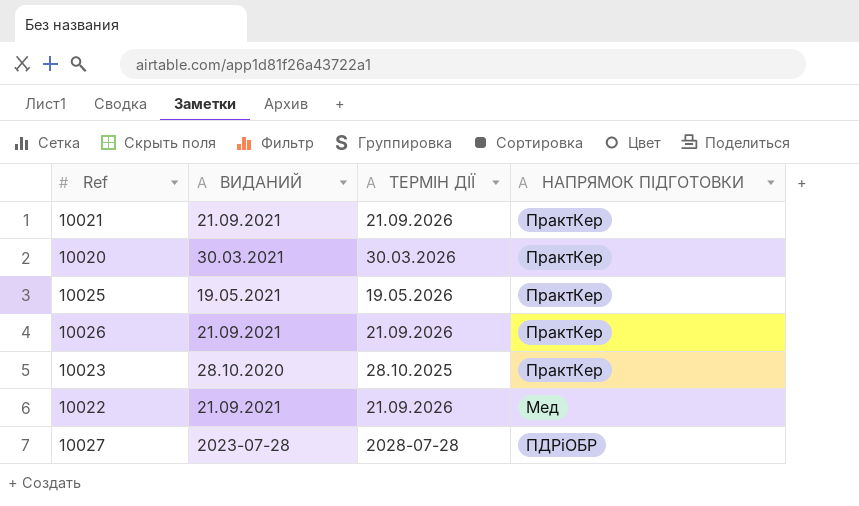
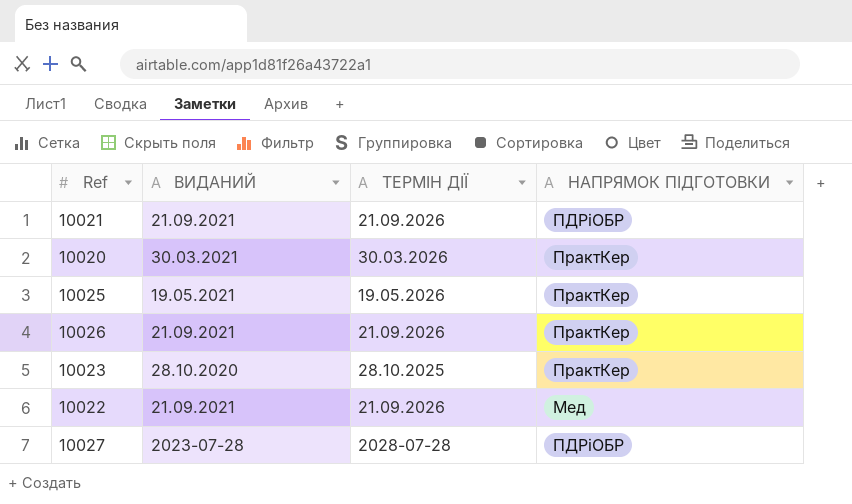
10021 | НАПРЯМОК ПІДГОТОВКИ: ПрактКер -> ПДРіОБР

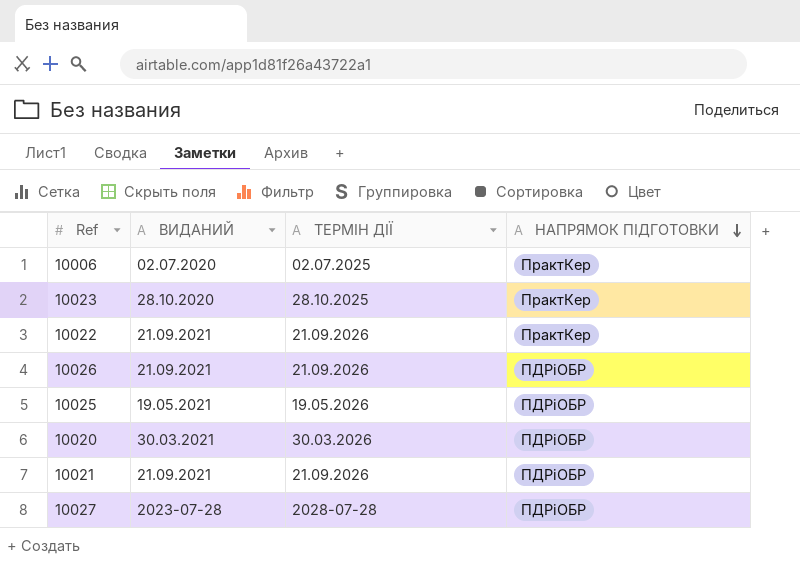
row order: none -> НАПРЯМОК ПІДГОТОВКИ descending
row 10006: none -> 02.07.2020 | 02.07.2025 | ПрактКер
10022 | НАПРЯМОК ПІДГОТОВКИ: Мед -> ПрактКер
10026 | НАПРЯМОК ПІДГОТОВКИ: ПрактКер -> ПДРіОБР
10025 | НАПРЯМОК ПІДГОТОВКИ: ПрактКер -> ПДРіОБР
10020 | НАПРЯМОК ПІДГОТОВКИ: ПрактКер -> ПДРіОБР

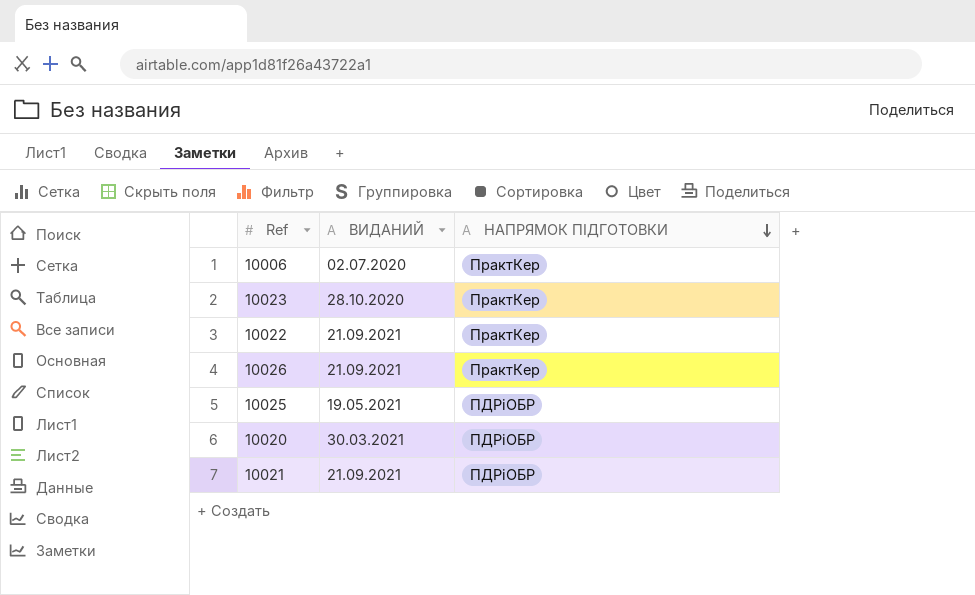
column ТЕРМІН ДІЇ | position: 3 -> none
row 10027: 2023-07-28 | 2028-07-28 | ПДРіОБР -> none
10026 | НАПРЯМОК ПІДГОТОВКИ: ПДРіОБР -> ПрактКер

